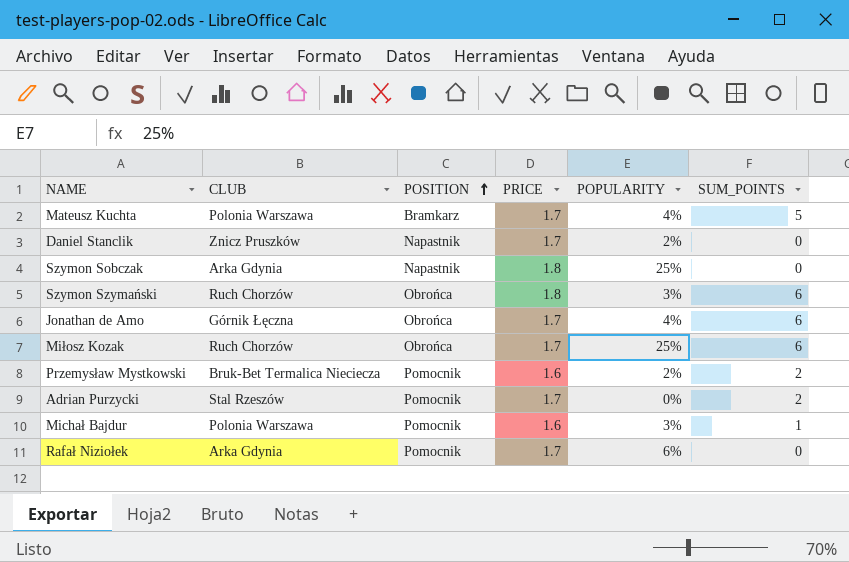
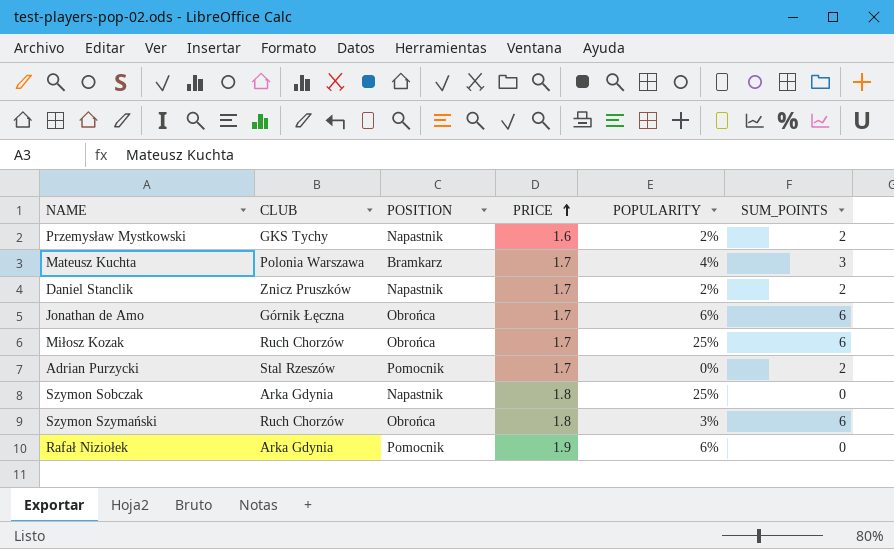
row order: POSITION ascending -> PRICE ascending
row Michał Bajdur: Polonia Warszawa | Pomocnik | 1.6 | 3% | 1 -> none
Przemysław Mystkowski | CLUB: Bruk-Bet Termalica Nieciecza -> GKS Tychy
Przemysław Mystkowski | POSITION: Pomocnik -> Napastnik
Mateusz Kuchta | SUM_POINTS: 5 -> 3
Daniel Stanclik | SUM_POINTS: 0 -> 2
Jonathan de Amo | POPULARITY: 4% -> 6%
Rafał Niziołek | PRICE: 1.7 -> 1.9

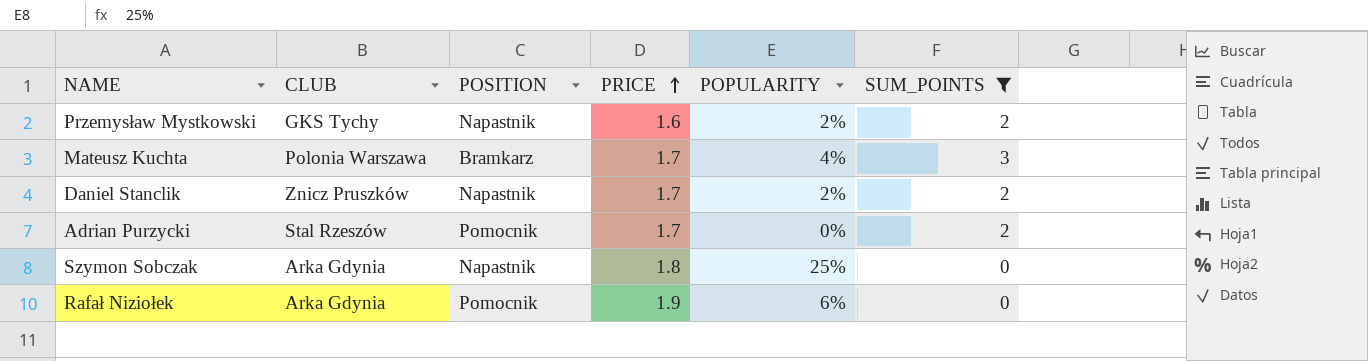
filter: none -> SUM_POINTS != 6

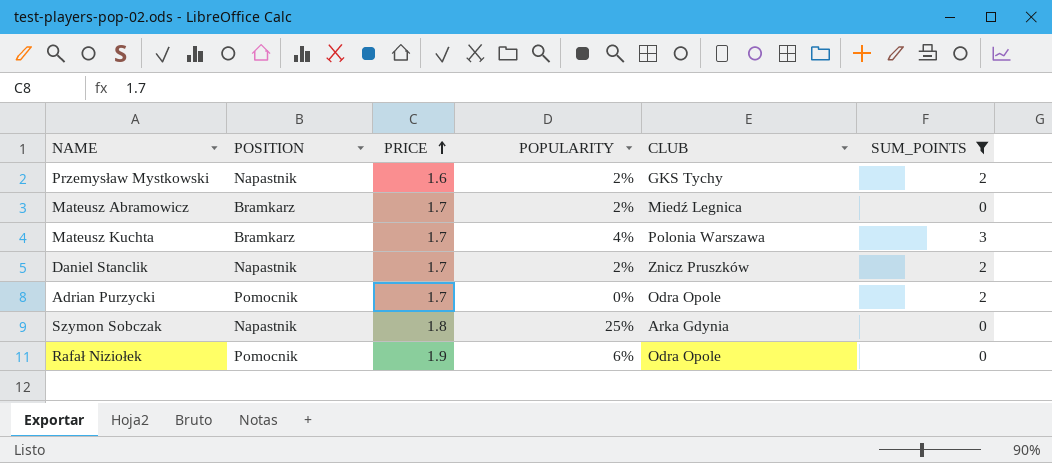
column CLUB | position: 2 -> 5
row Mateusz Abramowicz: none -> Bramkarz | 1.7 | 2% | Miedź Legnica | 0
Adrian Purzycki | CLUB: Stal Rzeszów -> Odra Opole
Rafał Niziołek | CLUB: Arka Gdynia -> Odra Opole

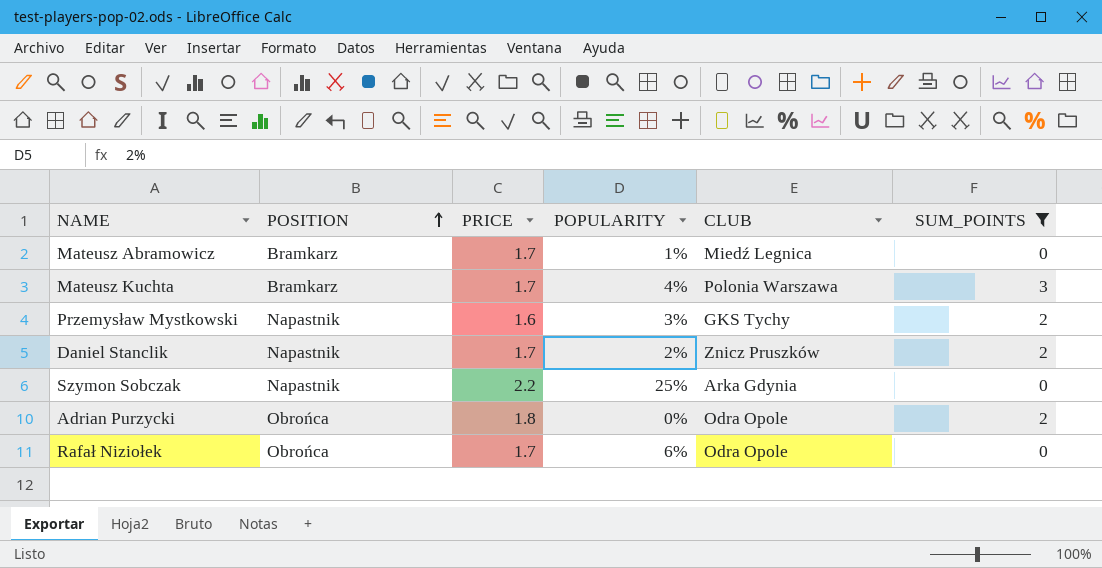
row order: PRICE ascending -> POSITION ascending
Mateusz Abramowicz | POPULARITY: 2% -> 1%
Przemysław Mystkowski | POPULARITY: 2% -> 3%
Szymon Sobczak | PRICE: 1.8 -> 2.2
Adrian Purzycki | POSITION: Pomocnik -> Obrońca
Adrian Purzycki | PRICE: 1.7 -> 1.8
Rafał Niziołek | POSITION: Pomocnik -> Obrońca
Rafał Niziołek | PRICE: 1.9 -> 1.7

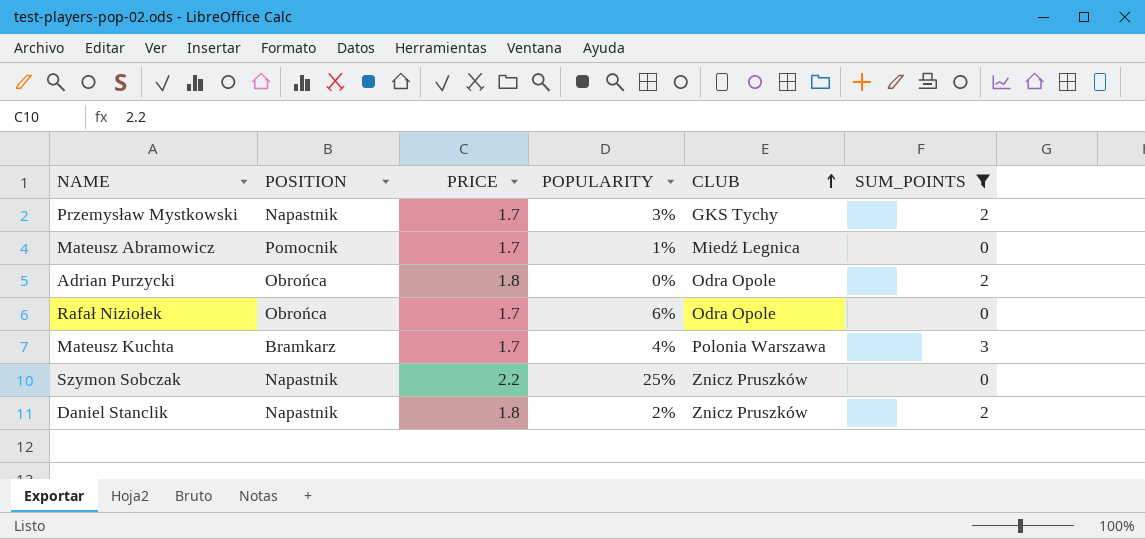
row order: POSITION ascending -> CLUB ascending
Przemysław Mystkowski | PRICE: 1.6 -> 1.7
Mateusz Abramowicz | POSITION: Bramkarz -> Pomocnik
Szymon Sobczak | CLUB: Arka Gdynia -> Znicz Pruszków
Daniel Stanclik | PRICE: 1.7 -> 1.8

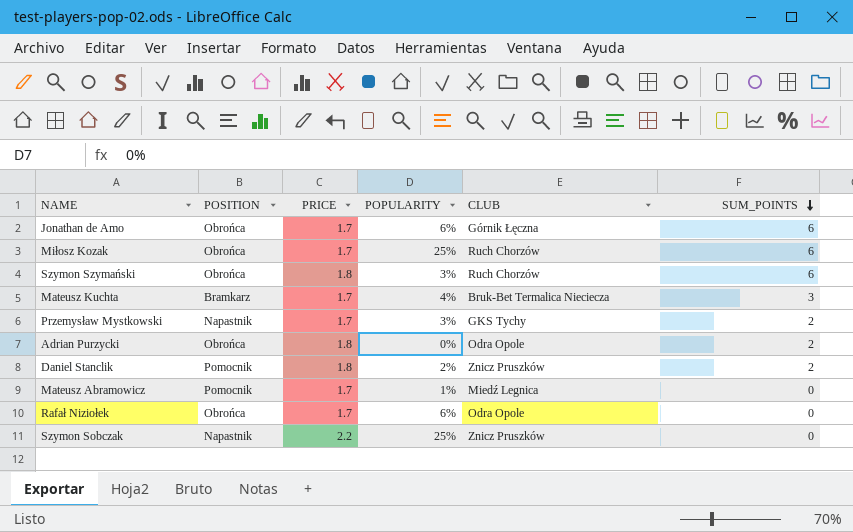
filter: SUM_POINTS != 6 -> none
row order: CLUB ascending -> SUM_POINTS descending
Mateusz Kuchta | CLUB: Polonia Warszawa -> Bruk-Bet Termalica Nieciecza
Daniel Stanclik | POSITION: Napastnik -> Pomocnik

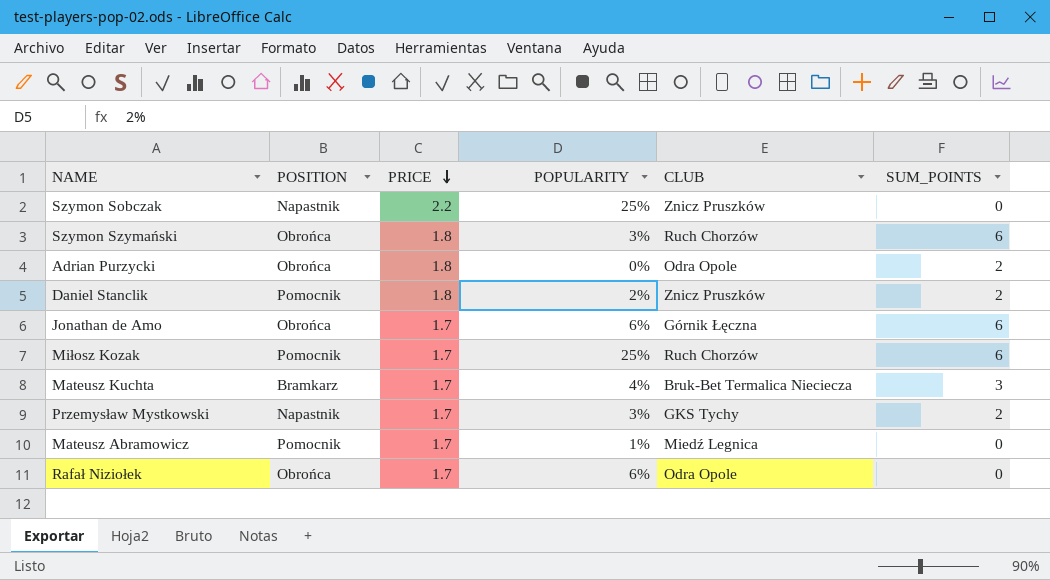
row order: SUM_POINTS descending -> PRICE descending
Miłosz Kozak | POSITION: Obrońca -> Pomocnik

